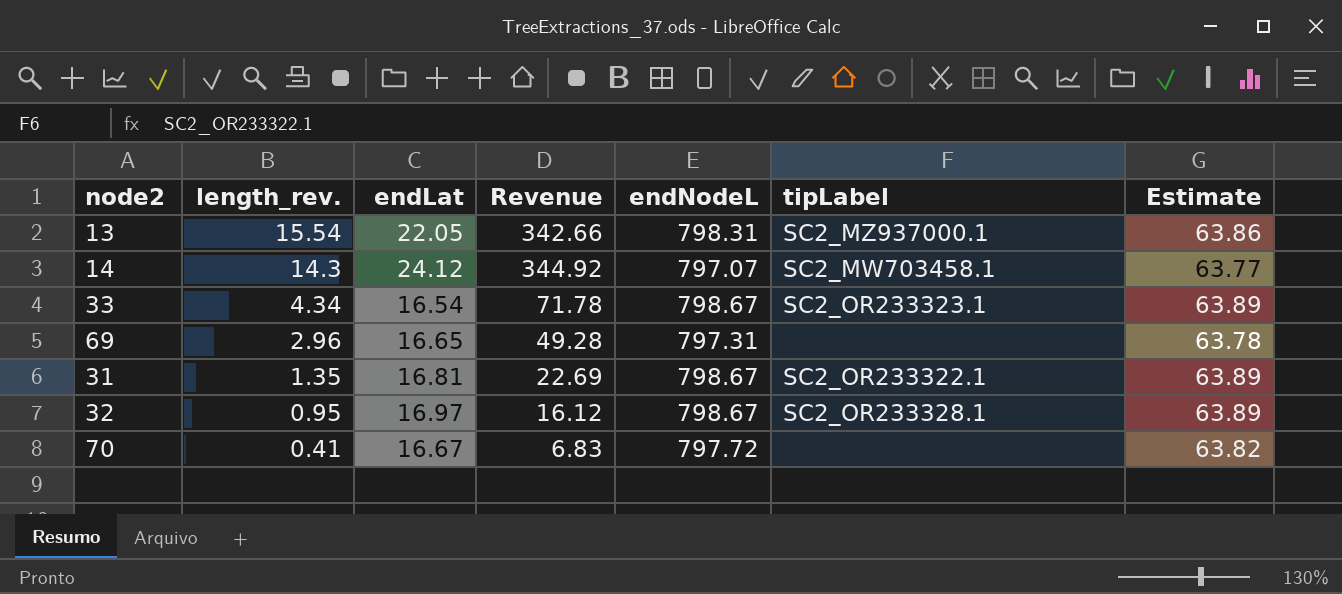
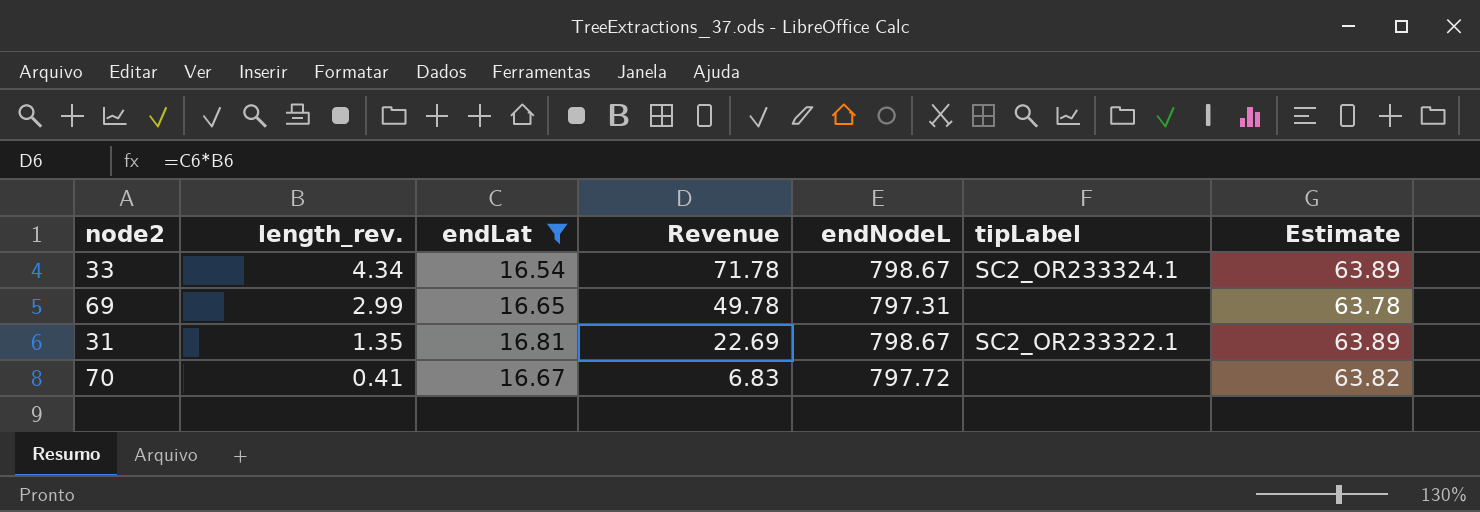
filter: none -> endLat <= 16.81
33 | tipLabel: SC2_OR233323.1 -> SC2_OR233324.1
69 | length_rev.: 2.96 -> 2.99
69 | Revenue: 49.28 -> 49.78

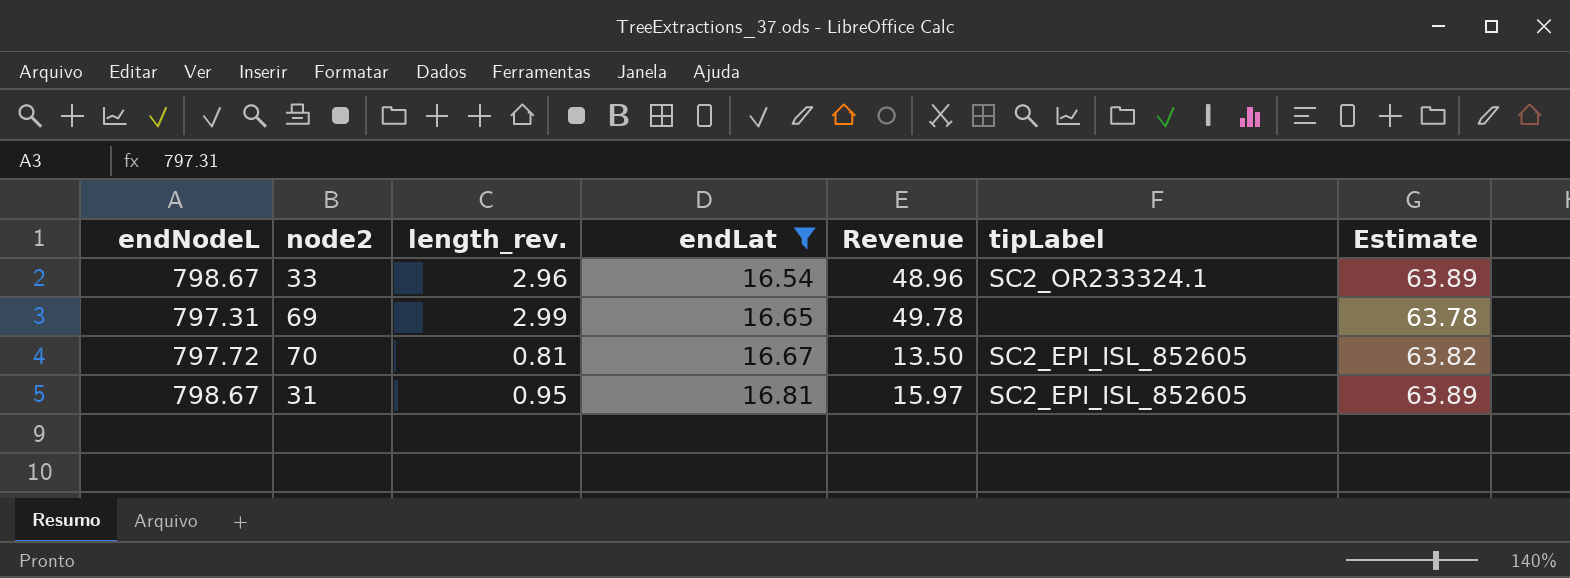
row order: length_rev. descending -> endLat ascending
column endNodeL | position: 5 -> 1
33 | length_rev.: 4.34 -> 2.96
33 | Revenue: 71.78 -> 48.96
70 | length_rev.: 0.41 -> 0.81
70 | Revenue: 6.83 -> 13.50
70 | tipLabel: none -> SC2_EPI_ISL_852605
31 | length_rev.: 1.35 -> 0.95
31 | Revenue: 22.69 -> 15.97
31 | tipLabel: SC2_OR233322.1 -> SC2_EPI_ISL_852605

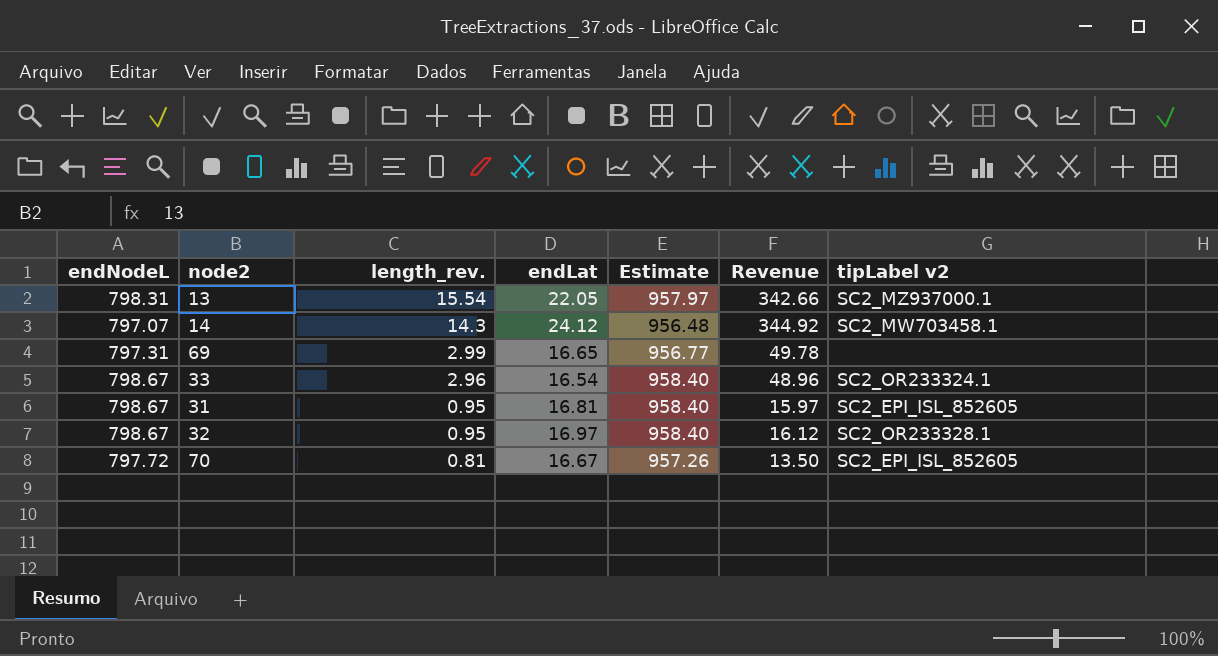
filter: endLat <= 16.81 -> none
row order: endLat ascending -> length_rev. descending
column Estimate | formula: [endNodeL] * 0.08 -> [endNodeL] * 1.2
column Estimate | position: 7 -> 5
column name: tipLabel -> tipLabel v2

